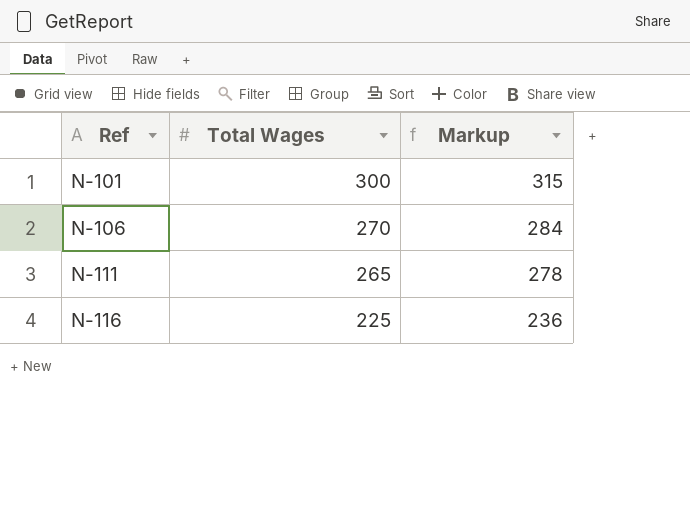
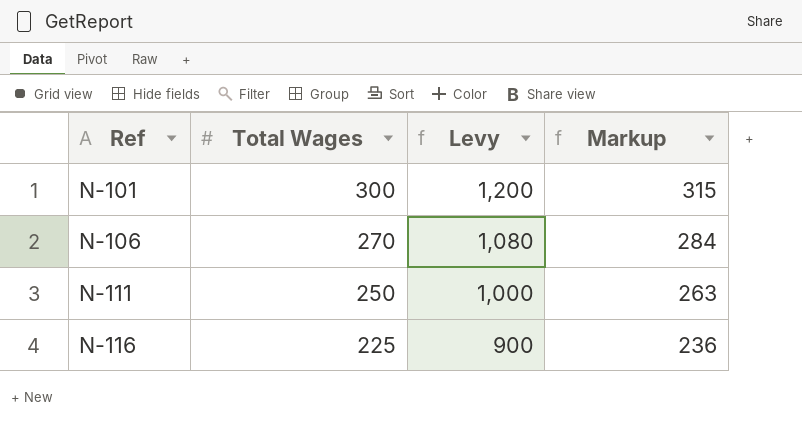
column Levy | formula: none -> [Total Wages] * 4
N-111 | Total Wages: 265 -> 250
N-111 | Markup: 278 -> 263

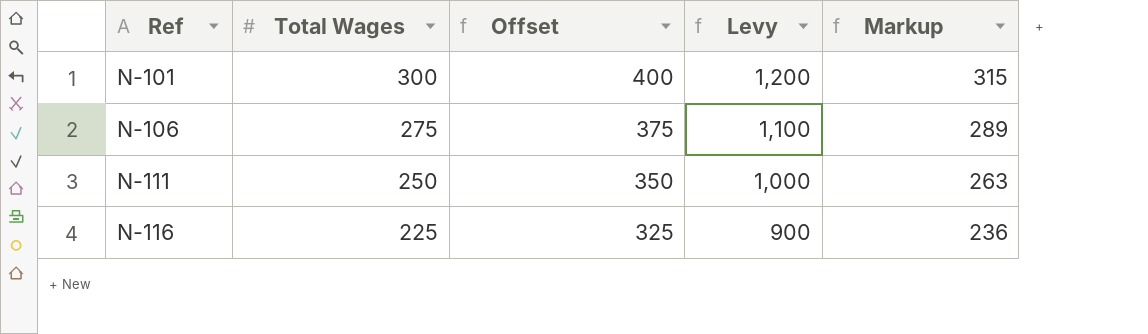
column Offset | formula: none -> [Total Wages] + 100
N-106 | Total Wages: 270 -> 275
N-106 | Levy: 1,080 -> 1,100
N-106 | Markup: 284 -> 289

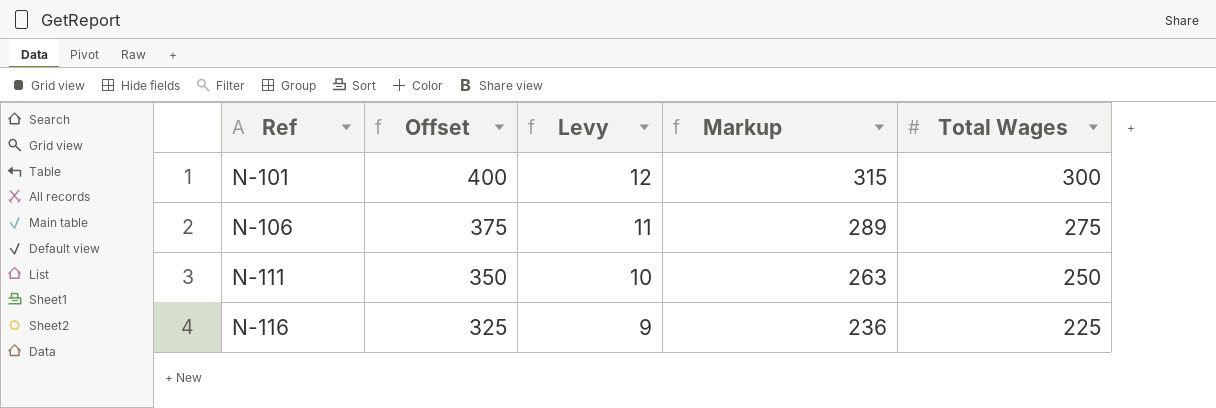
column Levy | formula: [Total Wages] * 4 -> [Total Wages] * 0.04
column Total Wages | position: 2 -> 5

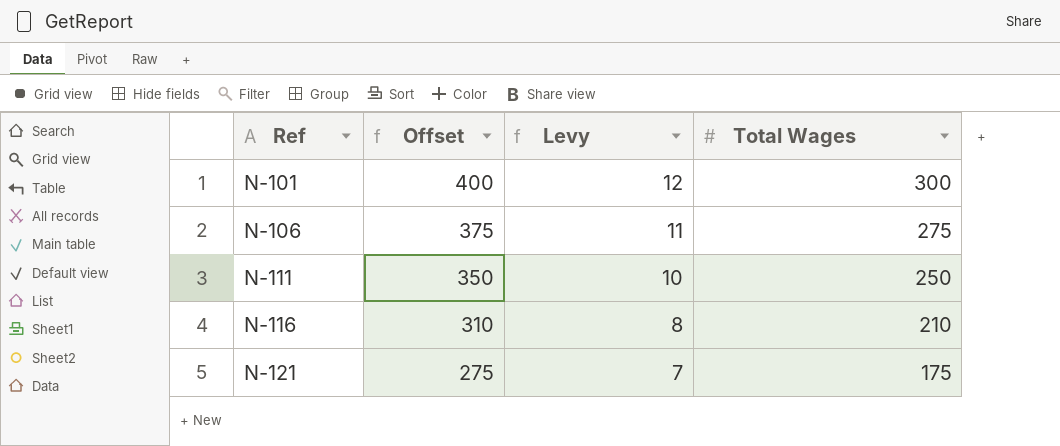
column Markup | formula: [Total Wages] * 1.05 -> none
N-116 | Offset: 325 -> 310
N-116 | Levy: 9 -> 8
N-116 | Total Wages: 225 -> 210
row N-121: none -> 275 | 7 | 175

